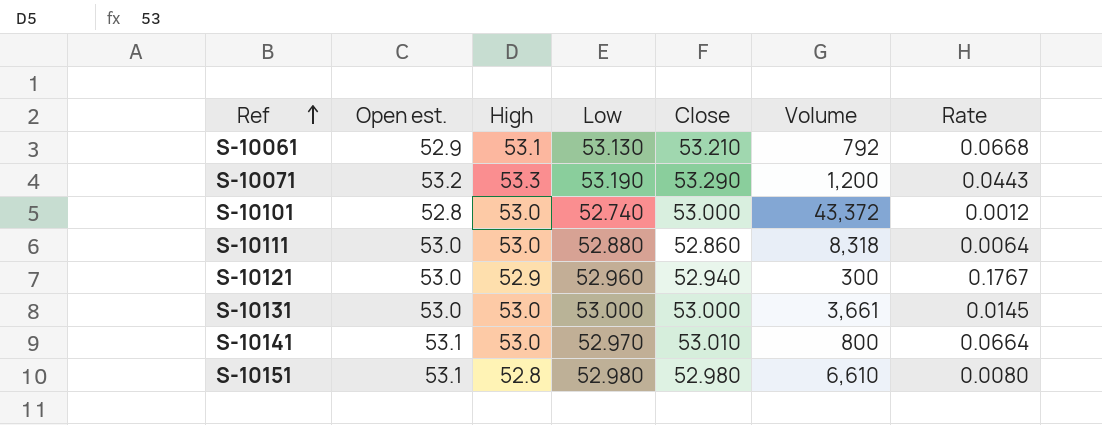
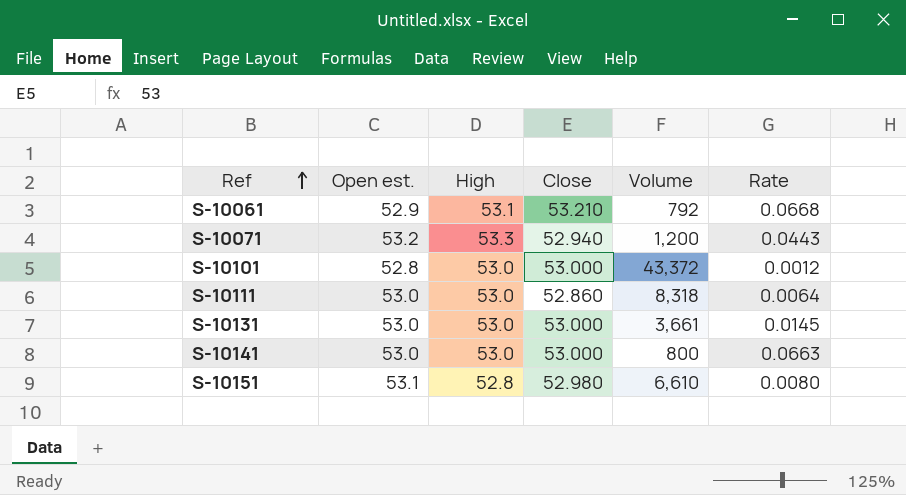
column Low | position: 4 -> none
row S-10121: 53.0 | 52.9 | 52.960 | 52.940 | 300 | 0.1767 -> none
S-10071 | Close: 53.290 -> 52.940
S-10141 | Open est.: 53.1 -> 53.0
S-10141 | Close: 53.010 -> 53.000
S-10141 | Rate: 0.0664 -> 0.0663

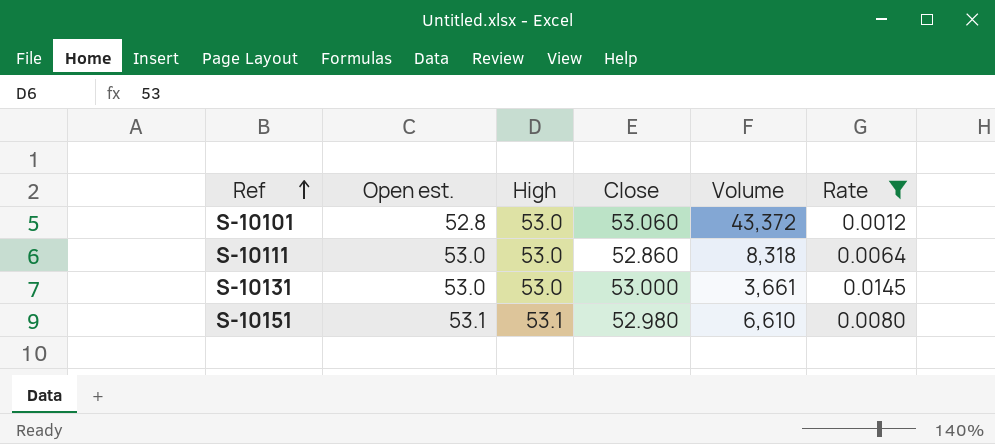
filter: none -> Rate <= 0.0145
S-10101 | Close: 53.000 -> 53.060
S-10151 | High: 52.8 -> 53.1

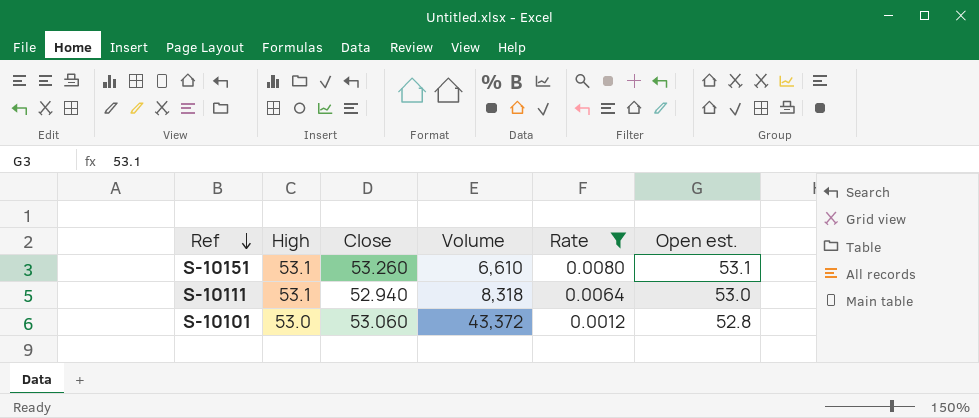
row order: Ref ascending -> Ref descending
column Open est. | position: 2 -> 6
row S-10131: 53.0 | 53.0 | 53.000 | 3,661 | 0.0145 -> none
S-10151 | Close: 52.980 -> 53.260
S-10111 | High: 53.0 -> 53.1
S-10111 | Close: 52.860 -> 52.940

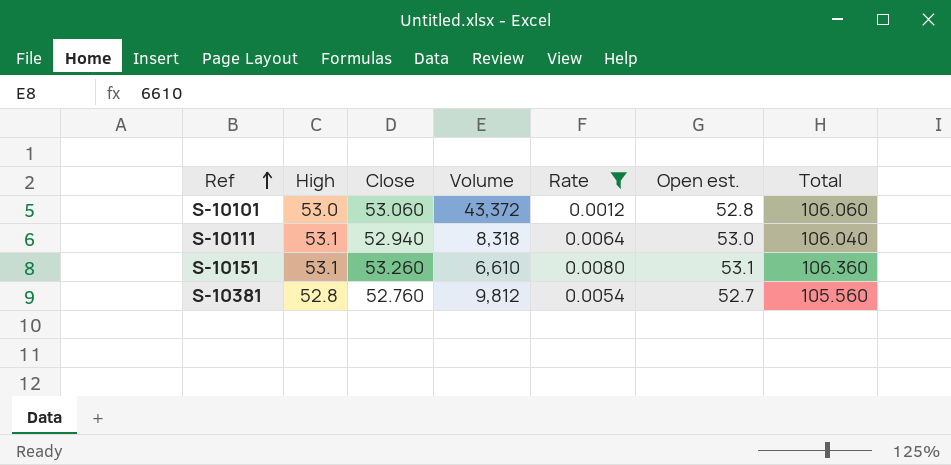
row order: Ref descending -> Ref ascending
column Total | formula: none -> [High] + [Close]
row S-10381: none -> 52.8 | 52.760 | 9,812 | 0.0054 | 52.7 | 105.560

